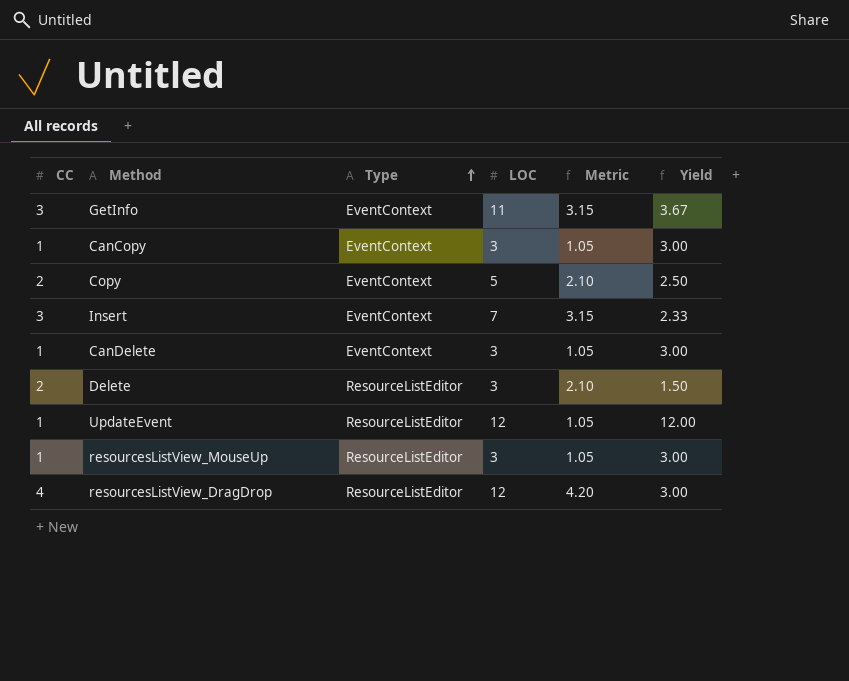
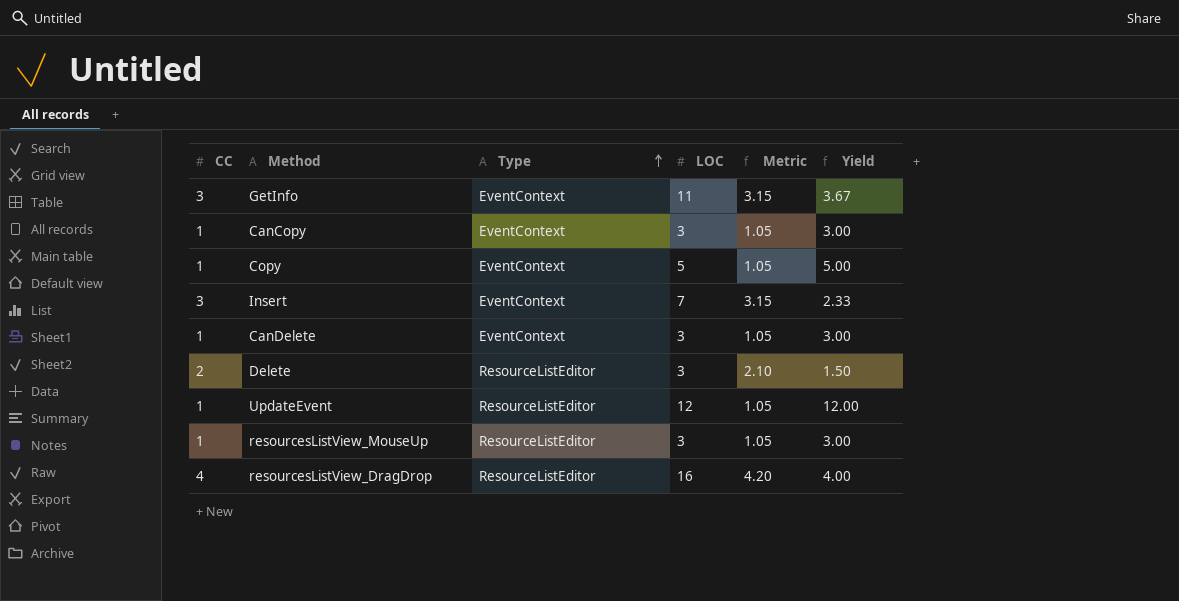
Copy | CC: 2 -> 1
Copy | Metric: 2.10 -> 1.05
Copy | Yield: 2.50 -> 5.00
resourcesListView_DragDrop | LOC: 12 -> 16
resourcesListView_DragDrop | Yield: 3.00 -> 4.00

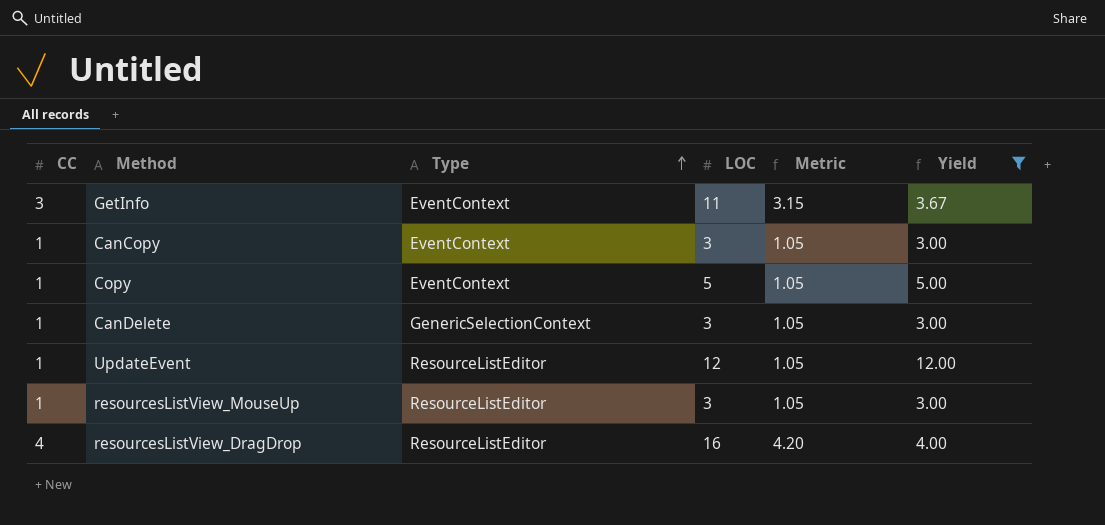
filter: none -> Yield >= 3.00
CanDelete | Type: EventContext -> GenericSelectionContext

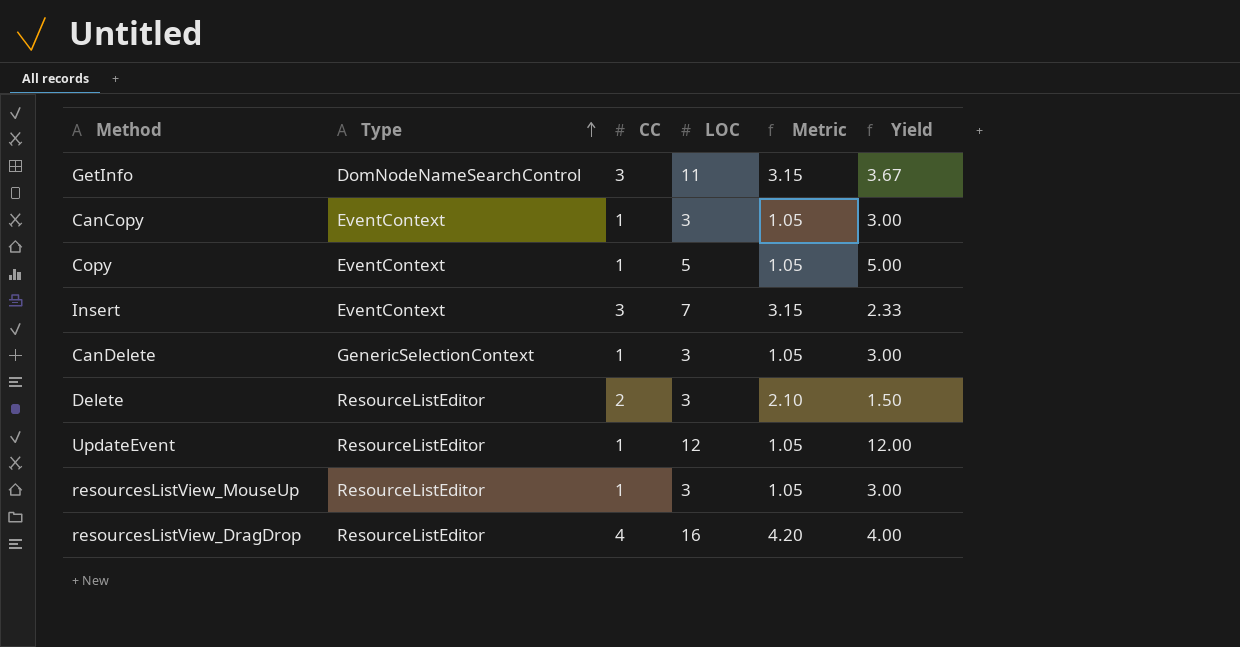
filter: Yield >= 3.00 -> none
column CC | position: 1 -> 3
GetInfo | Type: EventContext -> DomNodeNameSearchControl

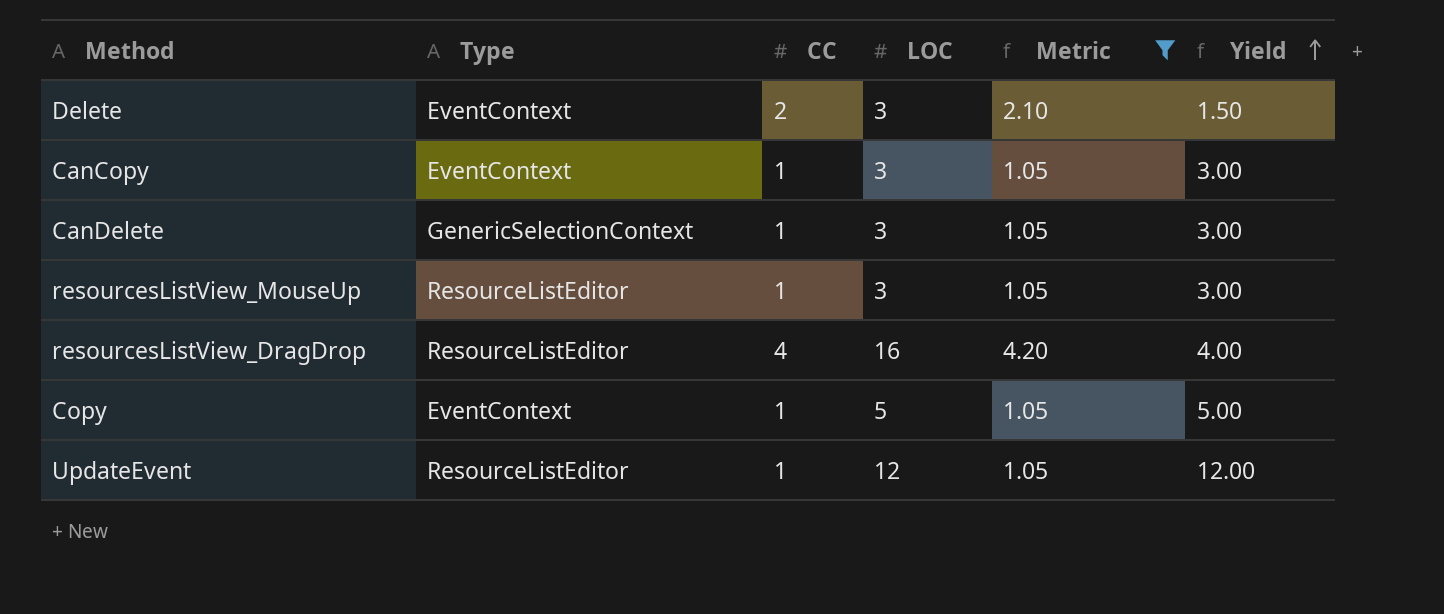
filter: none -> Metric != 3.15
row order: Type ascending -> Yield ascending
Delete | Type: ResourceListEditor -> EventContext

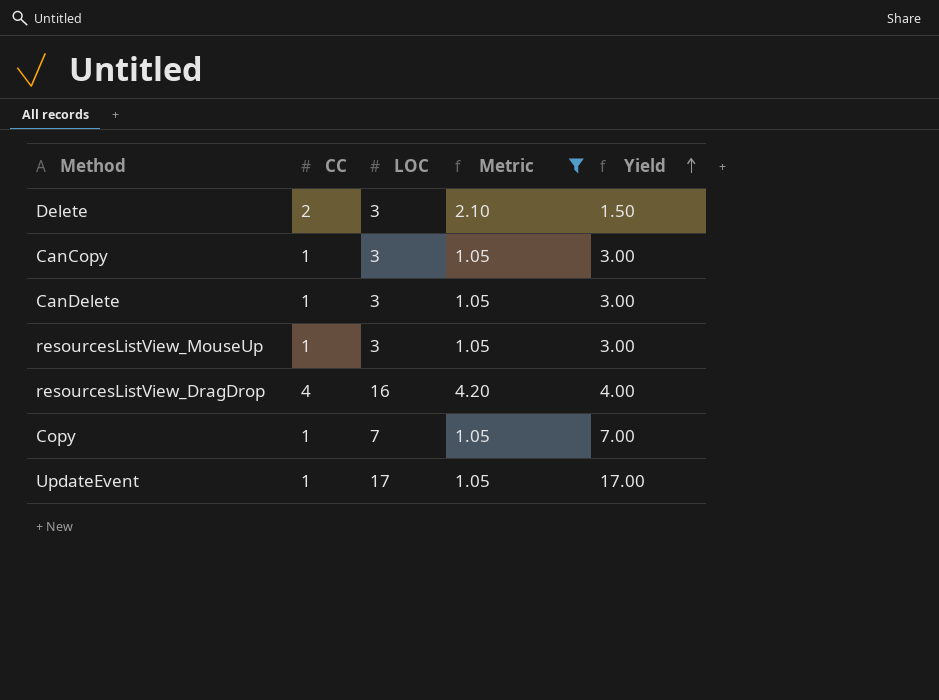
column Type | position: 2 -> none
Copy | LOC: 5 -> 7
Copy | Yield: 5.00 -> 7.00
UpdateEvent | LOC: 12 -> 17
UpdateEvent | Yield: 12.00 -> 17.00

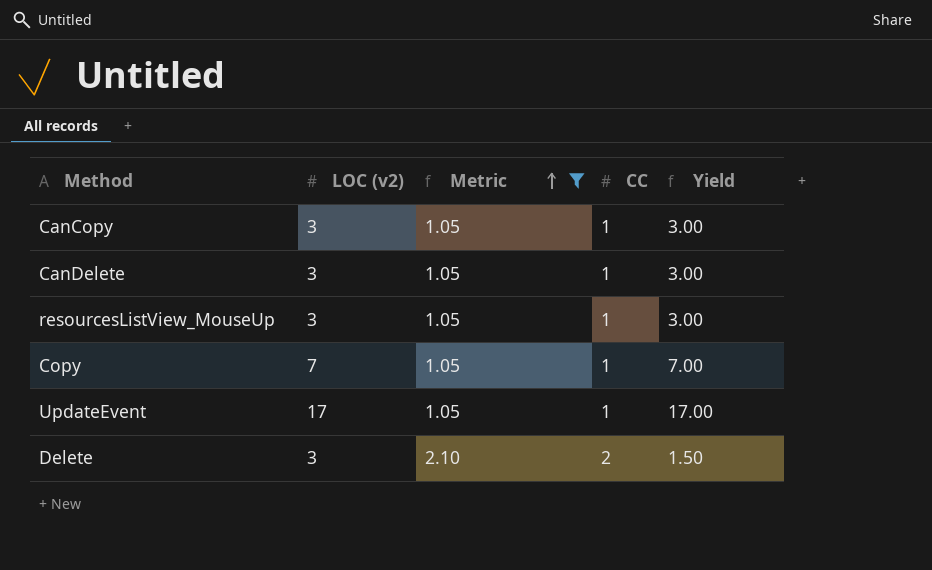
row order: Yield ascending -> Metric ascending
column name: LOC -> LOC (v2)
column CC | position: 2 -> 4
row resourcesListView_DragDrop: 4 | 16 | 4.20 | 4.00 -> none

